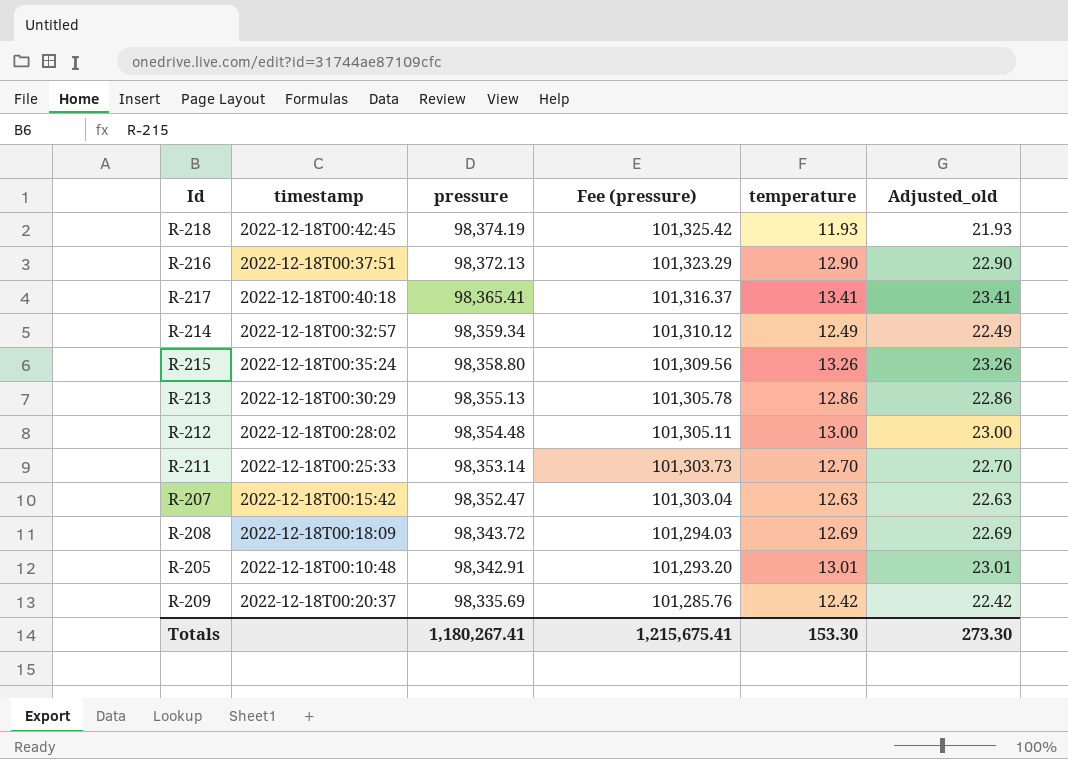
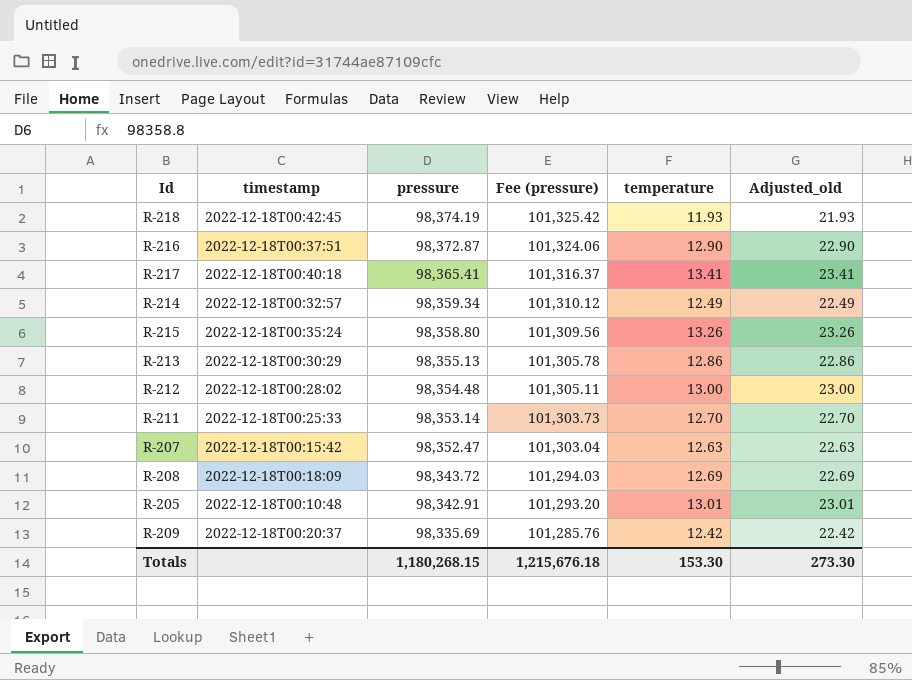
R-216 | pressure: 98,372.13 -> 98,372.87
R-216 | Fee (pressure): 101,323.29 -> 101,324.06
Totals | pressure: 1,180,267.41 -> 1,180,268.15
Totals | Fee (pressure): 1,215,675.41 -> 1,215,676.18

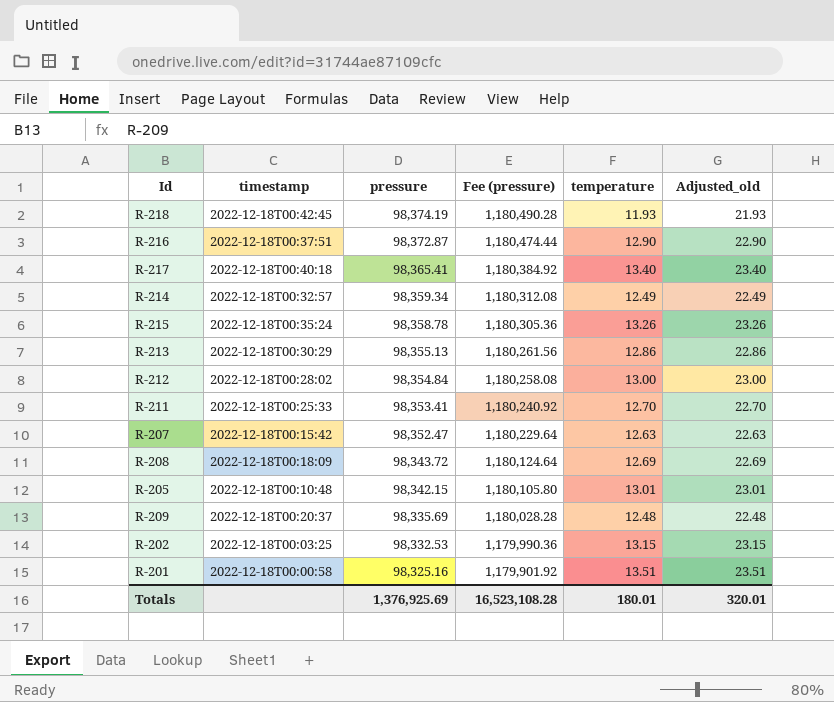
column Fee (pressure) | formula: [pressure] * 1.03 -> [pressure] * 12
R-217 | temperature: 13.41 -> 13.40
R-217 | Adjusted_old: 23.41 -> 23.40
R-215 | pressure: 98,358.80 -> 98,358.78
R-212 | pressure: 98,354.48 -> 98,354.84
R-211 | pressure: 98,353.14 -> 98,353.41
R-205 | pressure: 98,342.91 -> 98,342.15
R-209 | temperature: 12.42 -> 12.48
R-209 | Adjusted_old: 22.42 -> 22.48
row R-202: none -> 2022-12-18T00:03:25 | 98,332.53 | 1,179,990.36 | 13.15 | 23.15
row R-201: none -> 2022-12-18T00:00:58 | 98,325.16 | 1,179,901.92 | 13.51 | 23.51
Totals | pressure: 1,180,268.15 -> 1,376,925.69
Totals | Fee (pressure): 1,215,676.18 -> 16,523,108.28
Totals | temperature: 153.30 -> 180.01
Totals | Adjusted_old: 273.30 -> 320.01

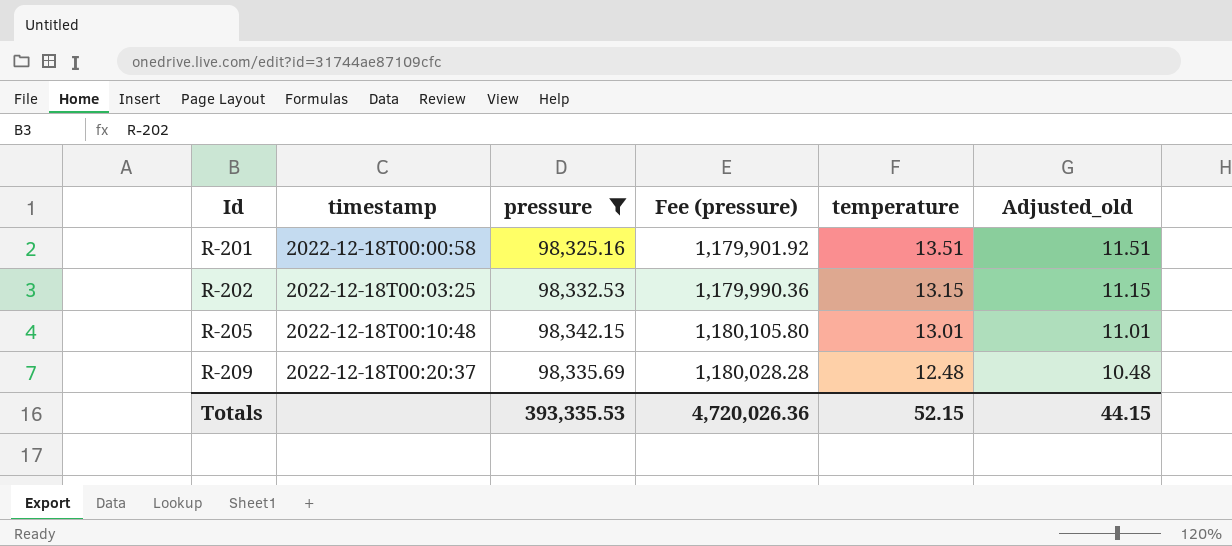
filter: none -> pressure <= 98,342.15
row order: pressure descending -> Id ascending
column Adjusted_old | formula: [temperature] + 10 -> [temperature] - 2
Totals | pressure: 1,376,925.69 -> 393,335.53
Totals | Fee (pressure): 16,523,108.28 -> 4,720,026.36
Totals | temperature: 180.01 -> 52.15
Totals | Adjusted_old: 320.01 -> 44.15

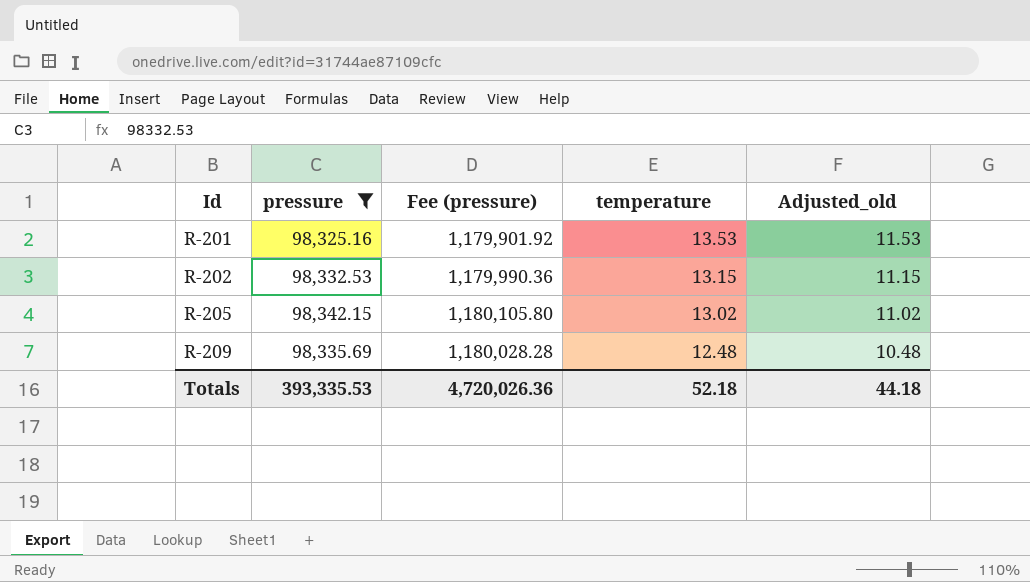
column timestamp | position: 2 -> none
R-201 | temperature: 13.51 -> 13.53
R-201 | Adjusted_old: 11.51 -> 11.53
R-205 | temperature: 13.01 -> 13.02
R-205 | Adjusted_old: 11.01 -> 11.02
Totals | temperature: 52.15 -> 52.18
Totals | Adjusted_old: 44.15 -> 44.18

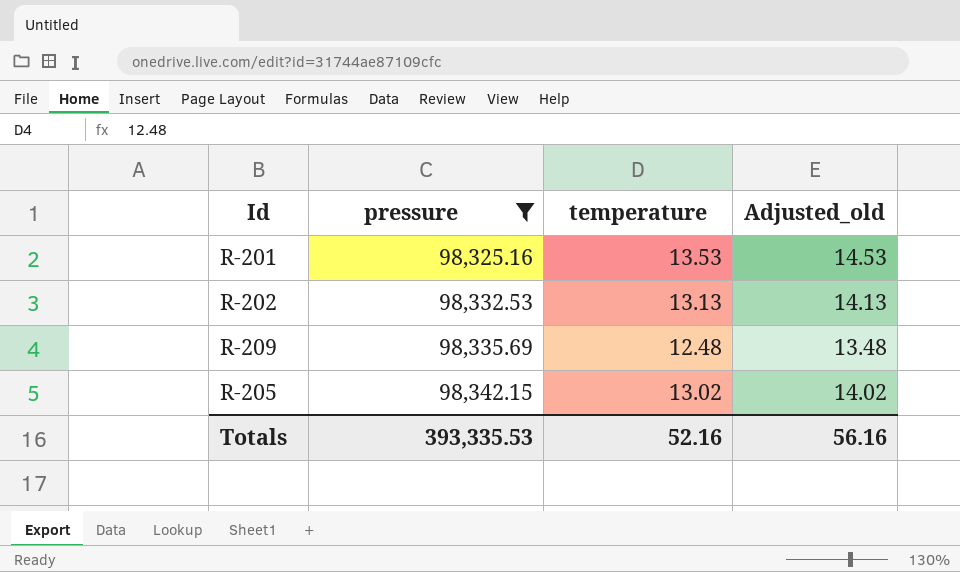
row order: Id ascending -> pressure ascending
column Fee (pressure) | formula: [pressure] * 12 -> none
column Adjusted_old | formula: [temperature] - 2 -> [temperature] + 1
R-202 | temperature: 13.15 -> 13.13
Totals | temperature: 52.18 -> 52.16
Totals | Adjusted_old: 44.18 -> 56.16

